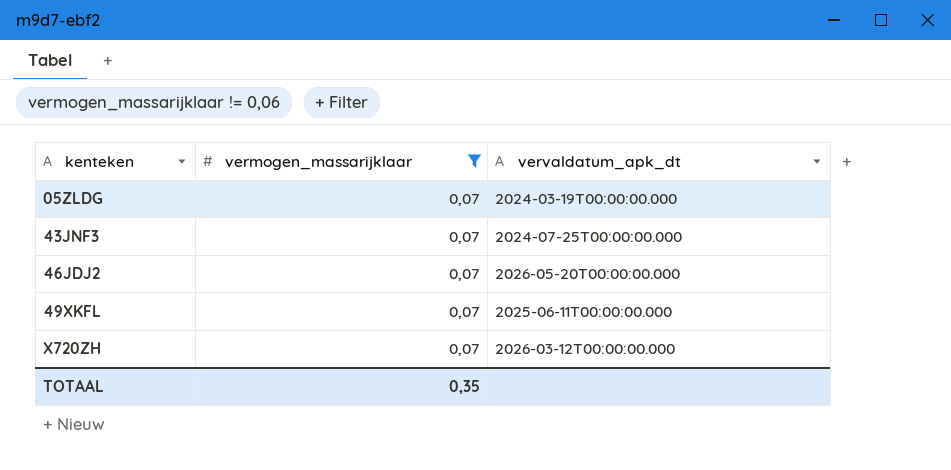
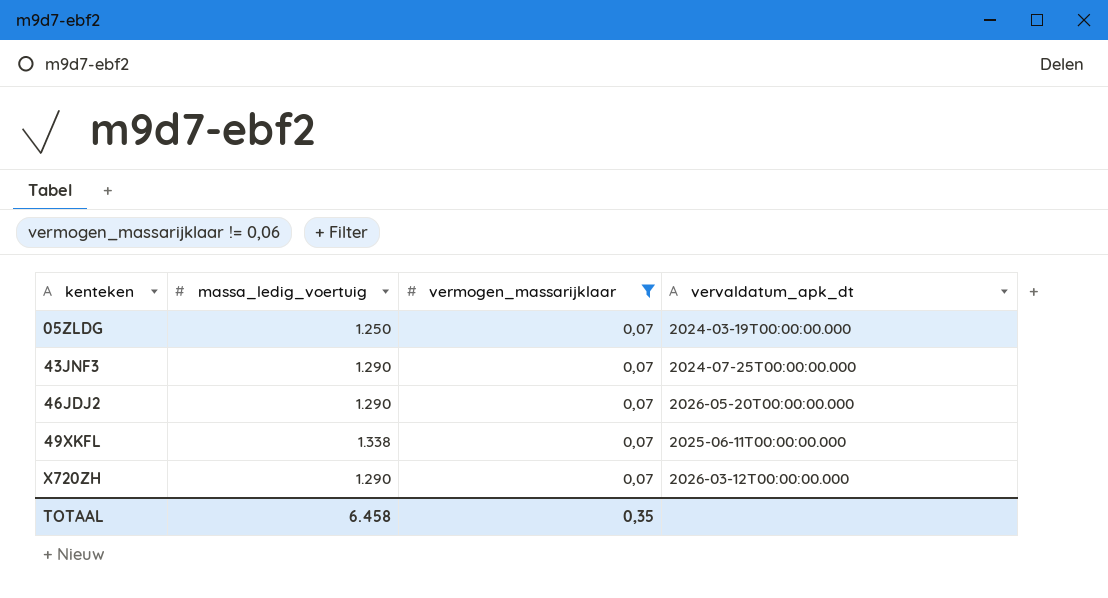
column massa_ledig_voertuig | position: none -> 2

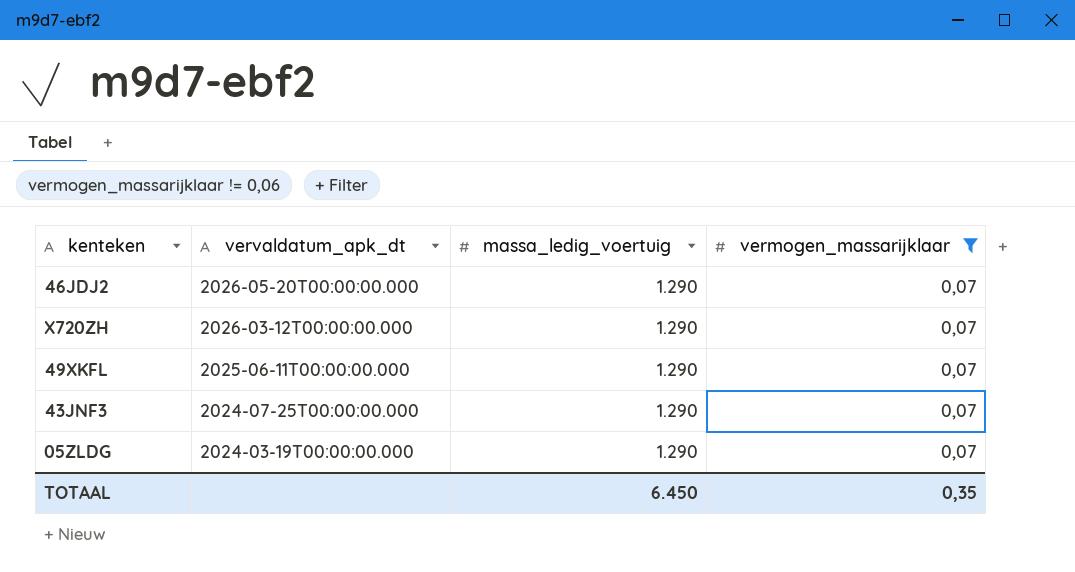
row order: kenteken ascending -> vervaldatum_apk_dt descending
column vervaldatum_apk_dt | position: 4 -> 2
49XKFL | massa_ledig_voertuig: 1.338 -> 1.290
05ZLDG | massa_ledig_voertuig: 1.250 -> 1.290
TOTAAL | massa_ledig_voertuig: 6.458 -> 6.450

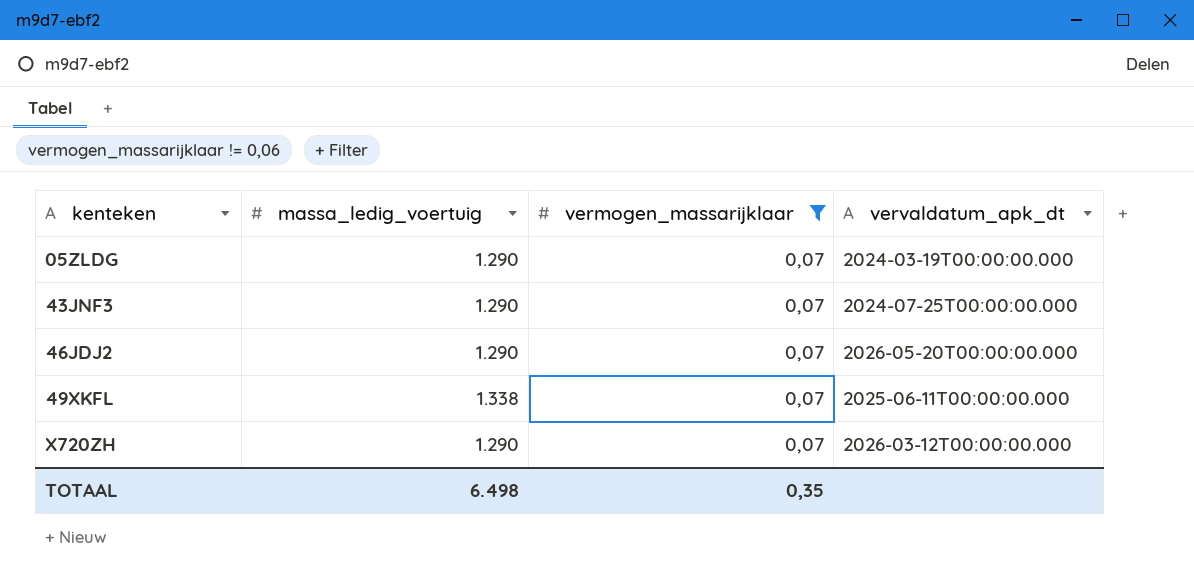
row order: vervaldatum_apk_dt descending -> kenteken ascending
column vervaldatum_apk_dt | position: 2 -> 4
49XKFL | massa_ledig_voertuig: 1.290 -> 1.338
TOTAAL | massa_ledig_voertuig: 6.450 -> 6.498

